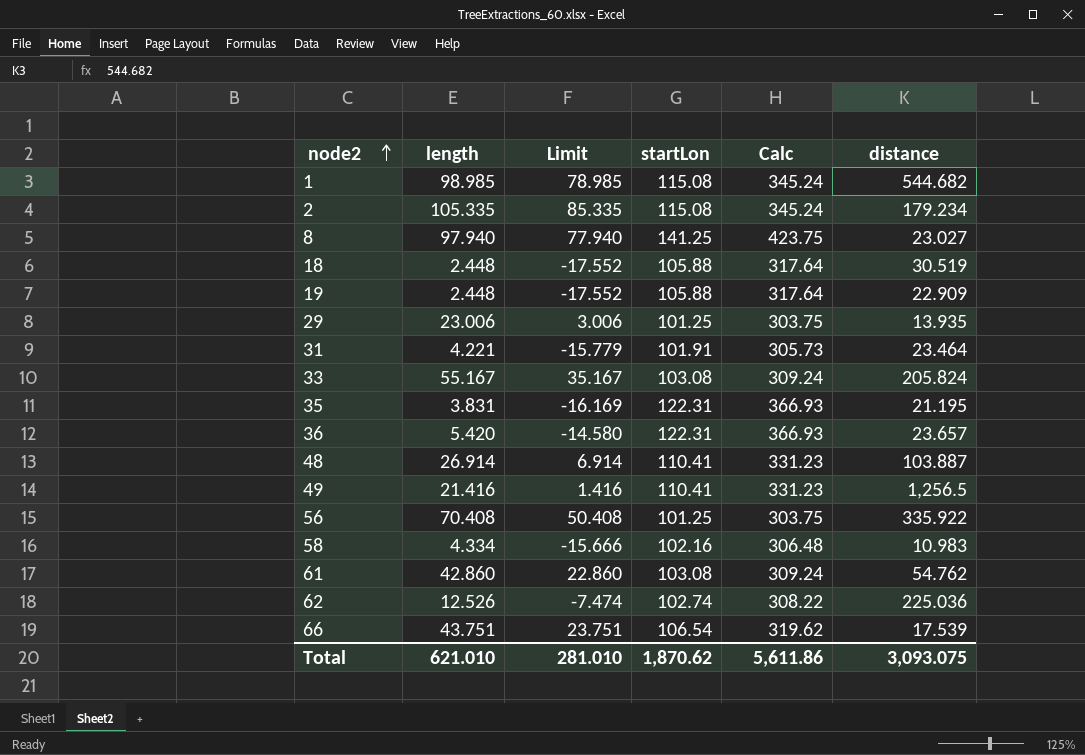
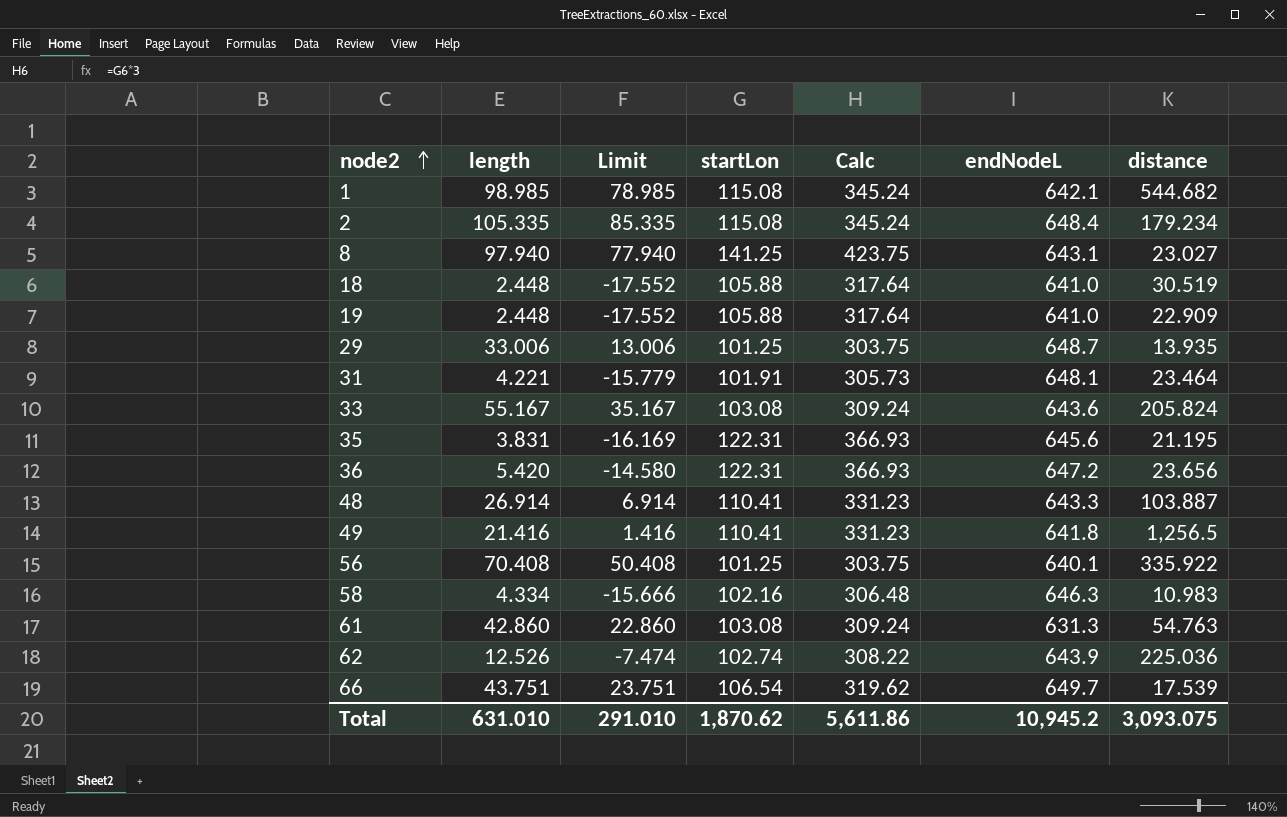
column endNodeL | position: none -> 6
29 | length: 23.006 -> 33.006
29 | Limit: 3.006 -> 13.006
36 | distance: 23.657 -> 23.656
61 | distance: 54.762 -> 54.763
Total | length: 621.010 -> 631.010
Total | Limit: 281.010 -> 291.010

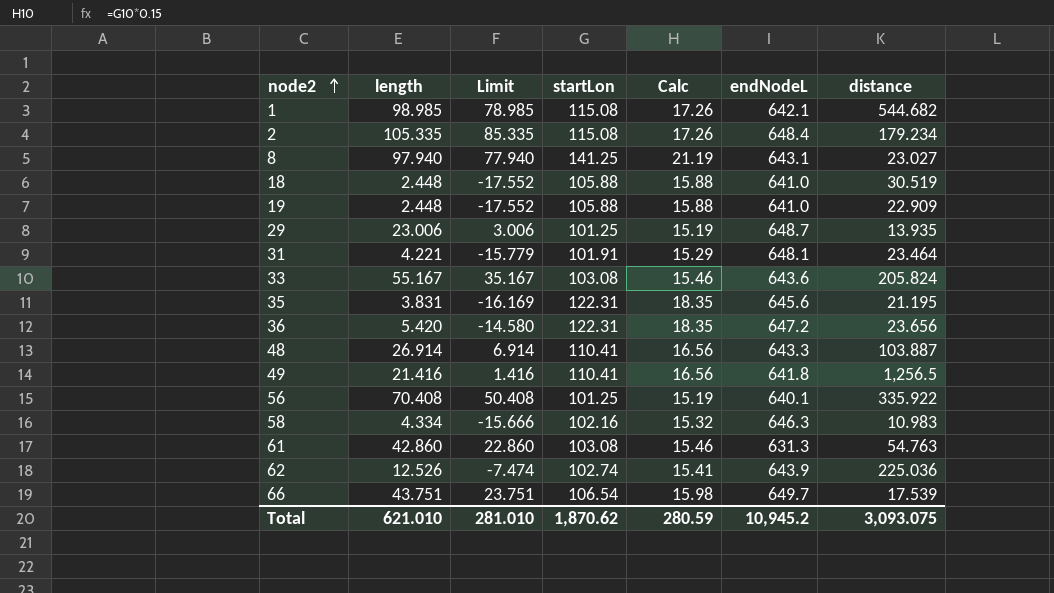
column Calc | formula: [startLon] * 3 -> [startLon] * 0.15
29 | length: 33.006 -> 23.006
29 | Limit: 13.006 -> 3.006
Total | length: 631.010 -> 621.010
Total | Limit: 291.010 -> 281.010
Total | Calc: 5,611.86 -> 280.59

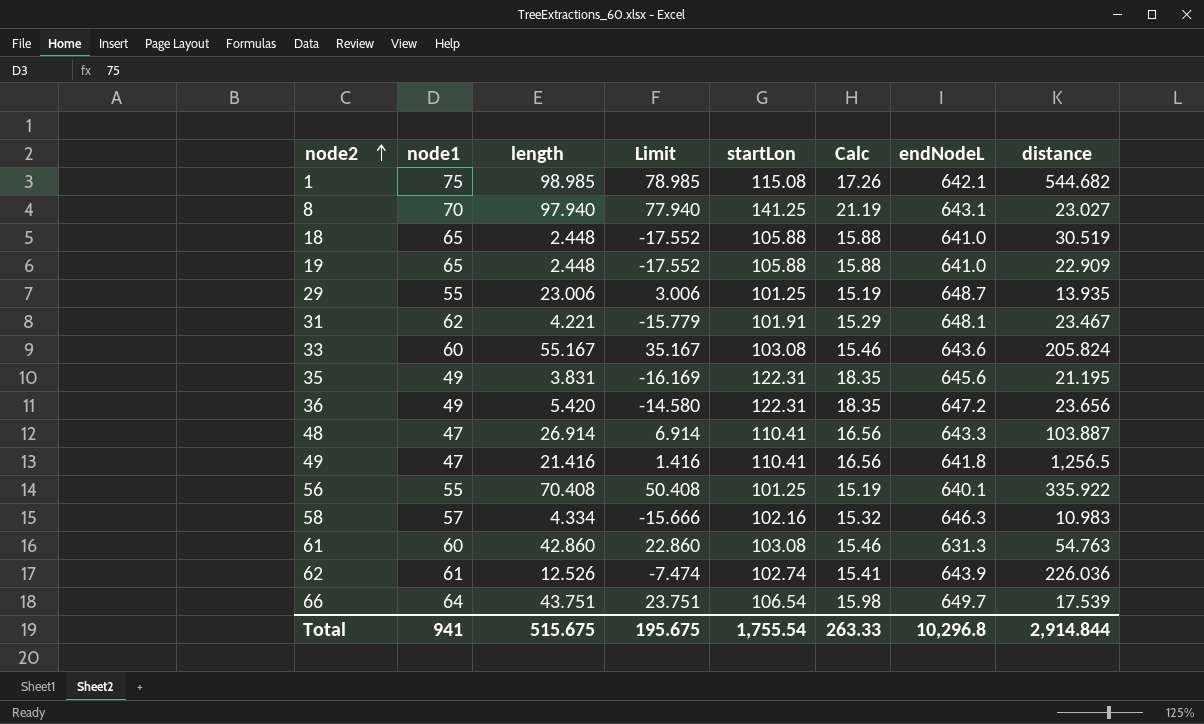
column node1 | position: none -> 2
row 2: 105.335 | 85.335 | 115.08 | 17.26 | 648.4 | 179.234 -> none
31 | distance: 23.464 -> 23.467
62 | distance: 225.036 -> 226.036
Total | length: 621.010 -> 515.675
Total | Limit: 281.010 -> 195.675
Total | startLon: 1,870.62 -> 1,755.54
Total | Calc: 280.59 -> 263.33
Total | endNodeL: 10,945.2 -> 10,296.8
Total | distance: 3,093.075 -> 2,914.844

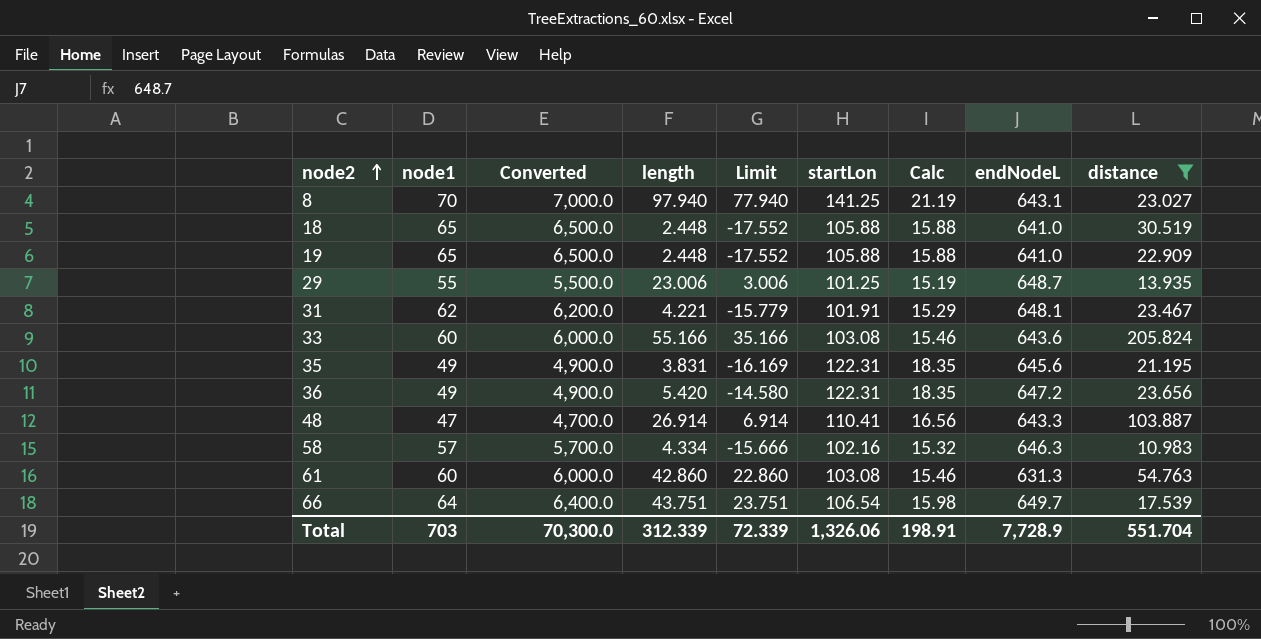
filter: none -> distance <= 205.824
column Converted | formula: none -> [node1] * 100
33 | length: 55.167 -> 55.166
33 | Limit: 35.167 -> 35.166
Total | node1: 941 -> 703
Total | length: 515.675 -> 312.339
Total | Limit: 195.675 -> 72.339
Total | startLon: 1,755.54 -> 1,326.06
Total | Calc: 263.33 -> 198.91
Total | endNodeL: 10,296.8 -> 7,728.9
Total | distance: 2,914.844 -> 551.704

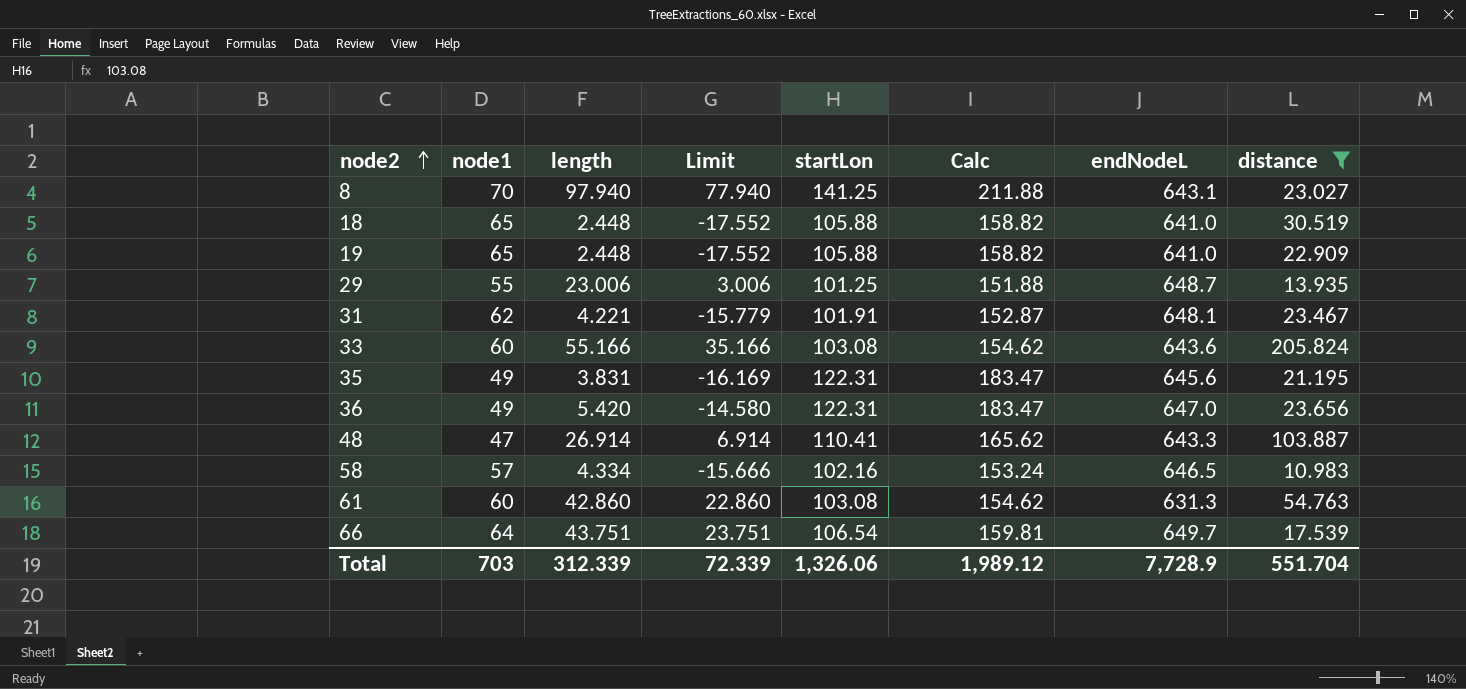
column Converted | formula: [node1] * 100 -> none
column Calc | formula: [startLon] * 0.15 -> [startLon] * 1.5
36 | endNodeL: 647.2 -> 647.0
58 | endNodeL: 646.3 -> 646.5
Total | Calc: 198.91 -> 1,989.12

